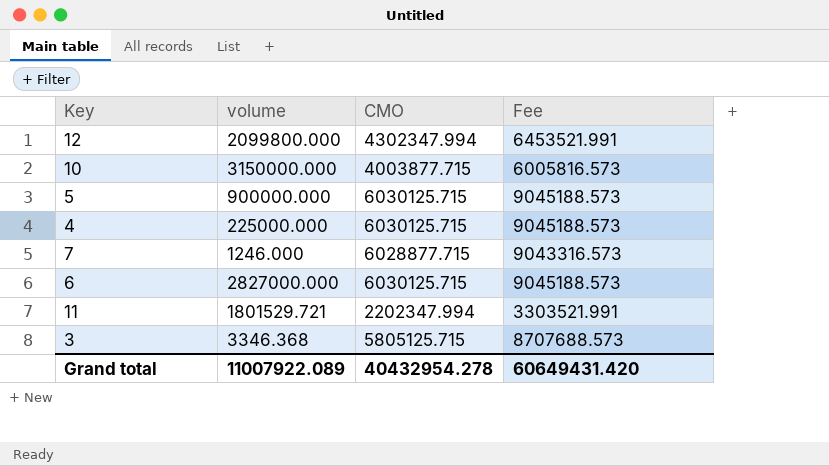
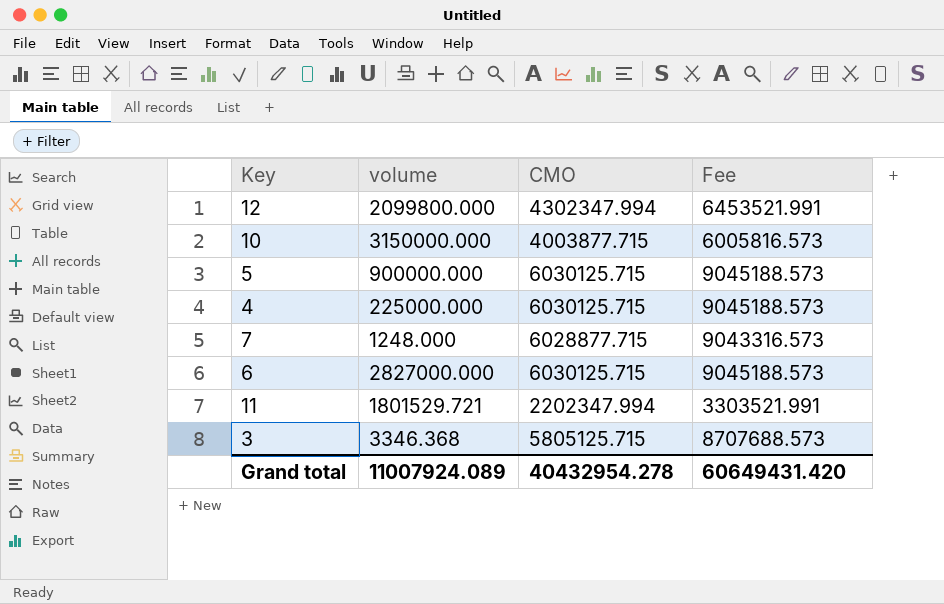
7 | volume: 1246.000 -> 1248.000
Grand total | volume: 11007922.089 -> 11007924.089

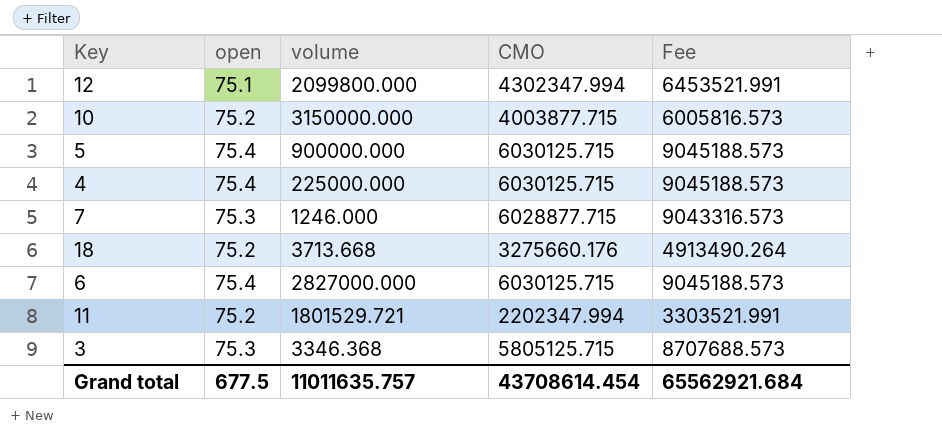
column open | position: none -> 2
7 | volume: 1248.000 -> 1246.000
row 18: none -> 75.2 | 3713.668 | 3275660.176 | 4913490.264
Grand total | volume: 11007924.089 -> 11011635.757
Grand total | CMO: 40432954.278 -> 43708614.454
Grand total | Fee: 60649431.420 -> 65562921.684

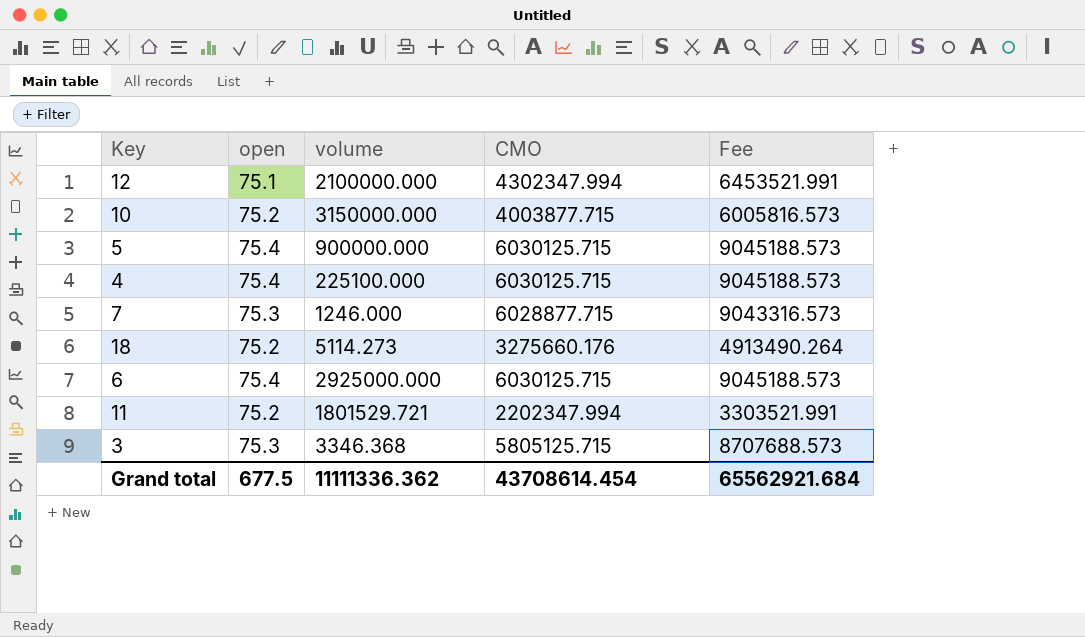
12 | volume: 2099800.000 -> 2100000.000
4 | volume: 225000.000 -> 225100.000
18 | volume: 3713.668 -> 5114.273
6 | volume: 2827000.000 -> 2925000.000
Grand total | volume: 11011635.757 -> 11111336.362

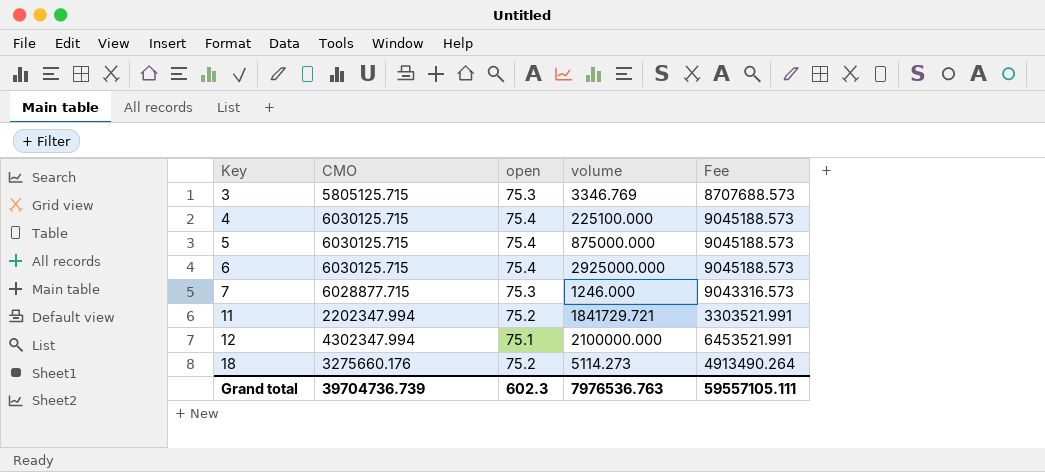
row order: none -> Key ascending
column CMO | position: 4 -> 2
row 10: 75.2 | 3150000.000 | 4003877.715 | 6005816.573 -> none
3 | volume: 3346.368 -> 3346.769
5 | volume: 900000.000 -> 875000.000
11 | volume: 1801529.721 -> 1841729.721
Grand total | CMO: 43708614.454 -> 39704736.739
Grand total | open: 677.5 -> 602.3
Grand total | volume: 11111336.362 -> 7976536.763
Grand total | Fee: 65562921.684 -> 59557105.111

